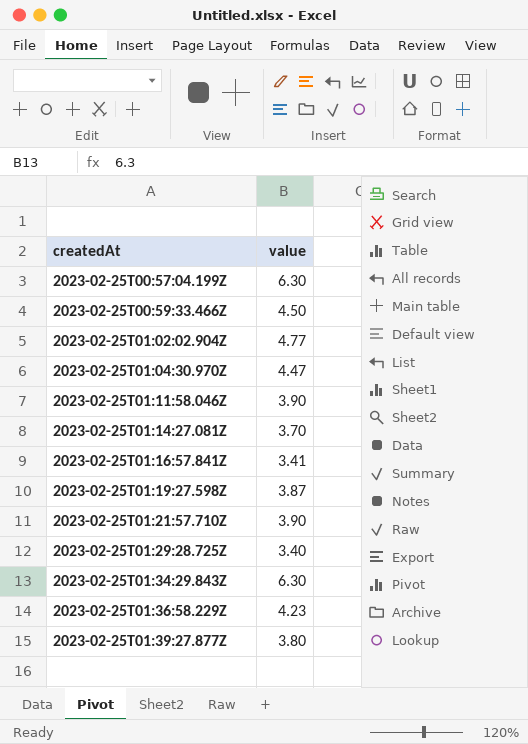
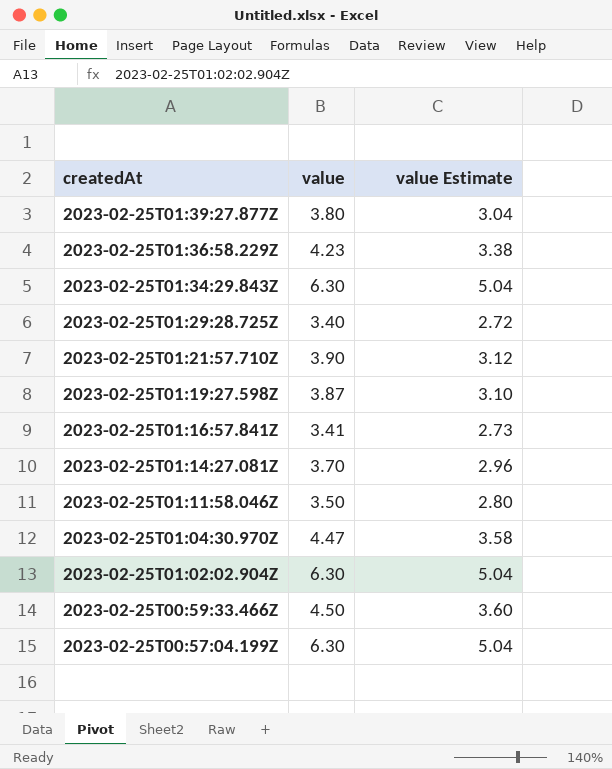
row order: createdAt ascending -> createdAt descending
column value Estimate | formula: none -> [value] * 0.8
2023-02-25T01:11:58.046Z | value: 3.90 -> 3.50
2023-02-25T01:02:02.904Z | value: 4.77 -> 6.30

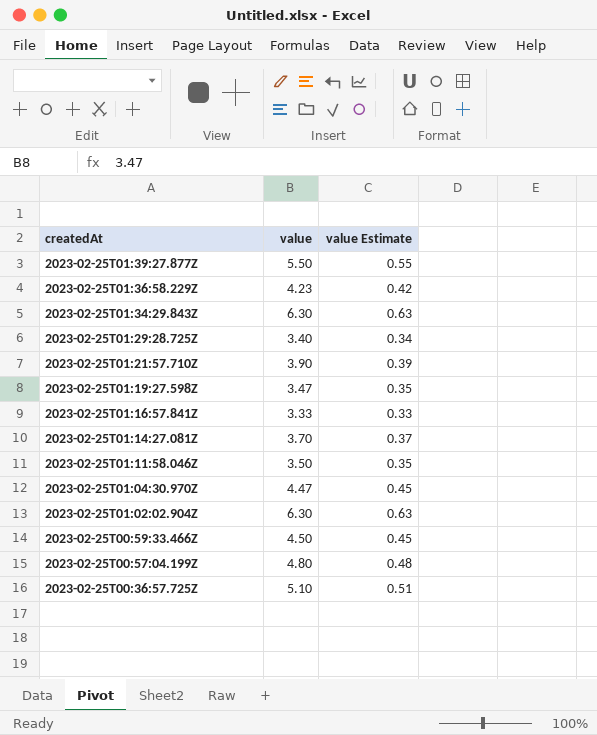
column value Estimate | formula: [value] * 0.8 -> [value] * 0.1
2023-02-25T01:39:27.877Z | value: 3.80 -> 5.50
2023-02-25T01:19:27.598Z | value: 3.87 -> 3.47
2023-02-25T01:16:57.841Z | value: 3.41 -> 3.33
2023-02-25T00:57:04.199Z | value: 6.30 -> 4.80
row 2023-02-25T00:36:57.725Z: none -> 5.10 | 0.51

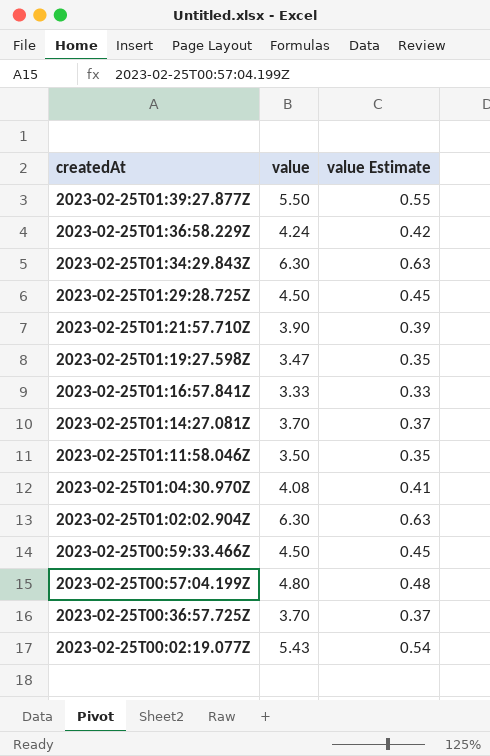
2023-02-25T01:36:58.229Z | value: 4.23 -> 4.24
2023-02-25T01:29:28.725Z | value: 3.40 -> 4.50
2023-02-25T01:29:28.725Z | value Estimate: 0.34 -> 0.45
2023-02-25T01:04:30.970Z | value: 4.47 -> 4.08
2023-02-25T01:04:30.970Z | value Estimate: 0.45 -> 0.41
2023-02-25T00:36:57.725Z | value: 5.10 -> 3.70
2023-02-25T00:36:57.725Z | value Estimate: 0.51 -> 0.37
row 2023-02-25T00:02:19.077Z: none -> 5.43 | 0.54

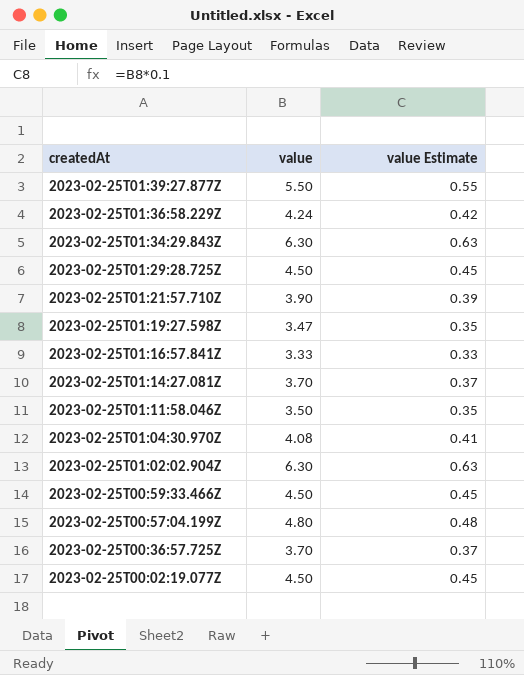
2023-02-25T00:02:19.077Z | value: 5.43 -> 4.50
2023-02-25T00:02:19.077Z | value Estimate: 0.54 -> 0.45

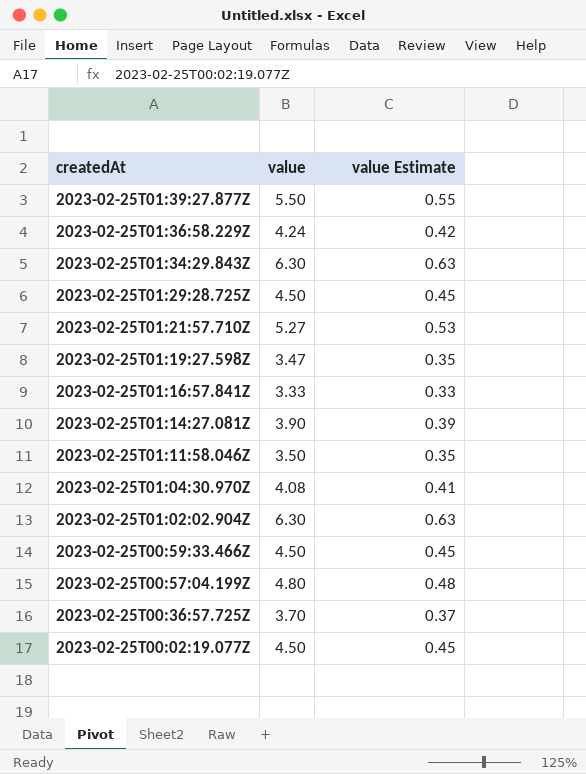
2023-02-25T01:21:57.710Z | value: 3.90 -> 5.27
2023-02-25T01:21:57.710Z | value Estimate: 0.39 -> 0.53
2023-02-25T01:14:27.081Z | value: 3.70 -> 3.90
2023-02-25T01:14:27.081Z | value Estimate: 0.37 -> 0.39

